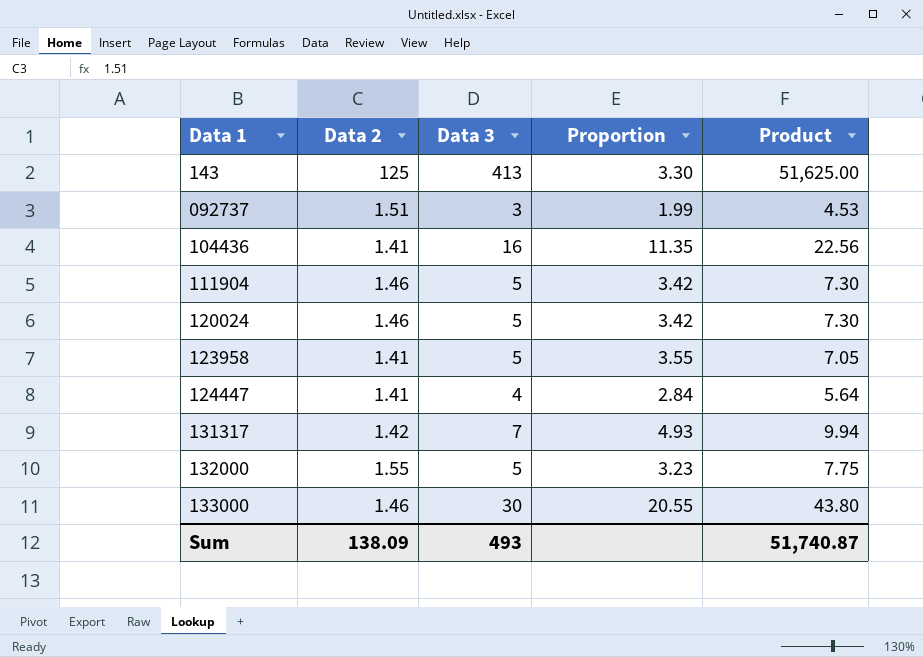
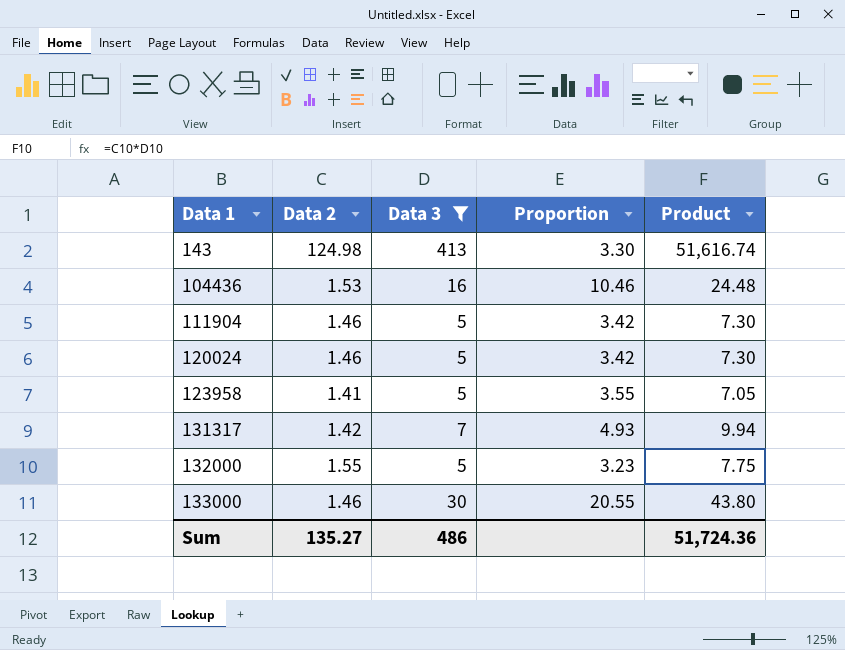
filter: none -> Data 3 >= 5
143 | Data 2: 125 -> 124.98
143 | Product: 51,625.00 -> 51,616.74
104436 | Data 2: 1.41 -> 1.53
104436 | Proportion: 11.35 -> 10.46
104436 | Product: 22.56 -> 24.48
Sum | Data 2: 138.09 -> 135.27
Sum | Data 3: 493 -> 486
Sum | Product: 51,740.87 -> 51,724.36

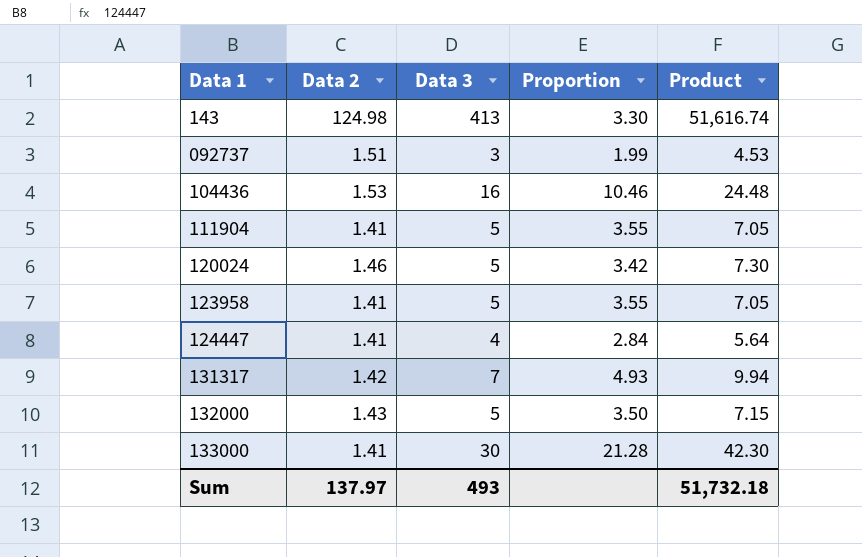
filter: Data 3 >= 5 -> none
111904 | Data 2: 1.46 -> 1.41
111904 | Proportion: 3.42 -> 3.55
111904 | Product: 7.30 -> 7.05
132000 | Data 2: 1.55 -> 1.43
132000 | Proportion: 3.23 -> 3.50
132000 | Product: 7.75 -> 7.15
133000 | Data 2: 1.46 -> 1.41
133000 | Proportion: 20.55 -> 21.28
133000 | Product: 43.80 -> 42.30
Sum | Data 2: 135.27 -> 137.97
Sum | Data 3: 486 -> 493
Sum | Product: 51,724.36 -> 51,732.18

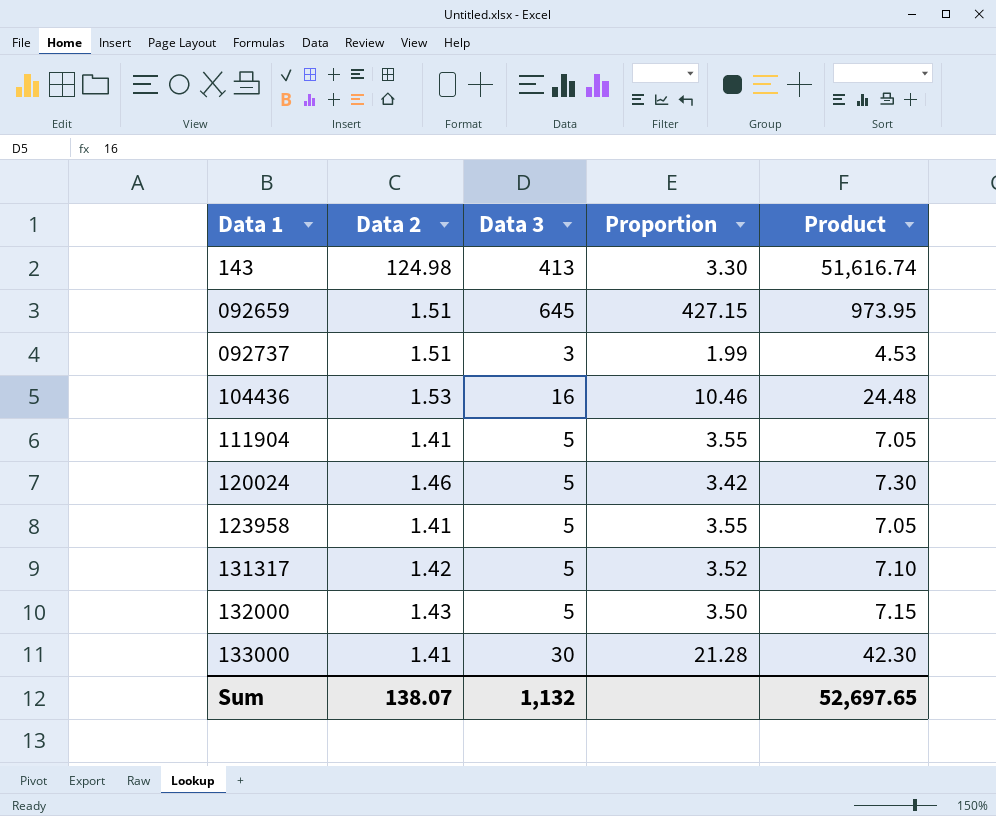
row 124447: 1.41 | 4 | 2.84 | 5.64 -> none
row 092659: none -> 1.51 | 645 | 427.15 | 973.95
131317 | Data 3: 7 -> 5
131317 | Proportion: 4.93 -> 3.52
131317 | Product: 9.94 -> 7.10
Sum | Data 2: 137.97 -> 138.07
Sum | Data 3: 493 -> 1,132
Sum | Product: 51,732.18 -> 52,697.65

